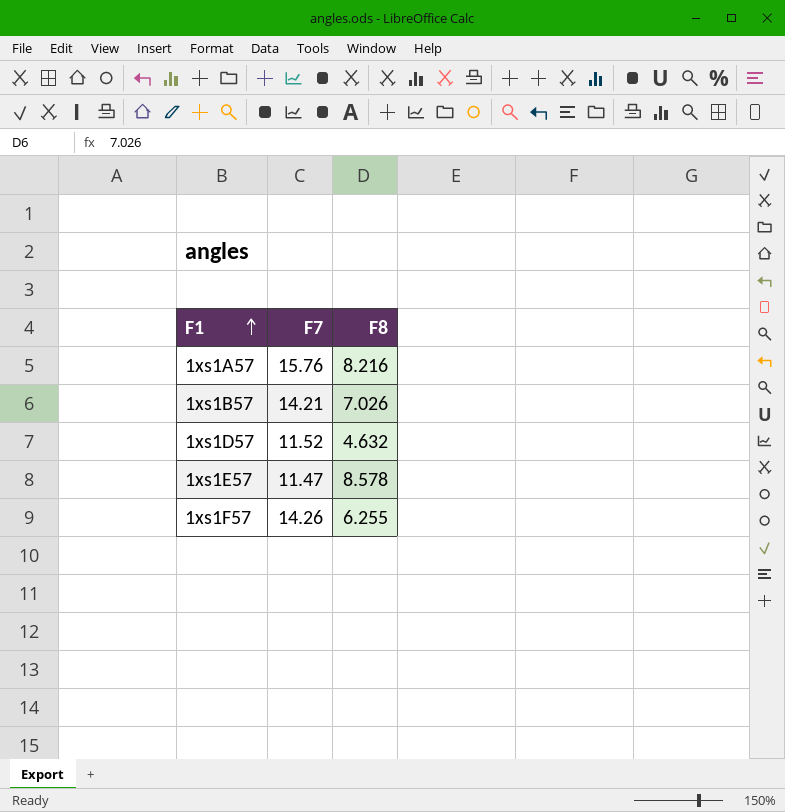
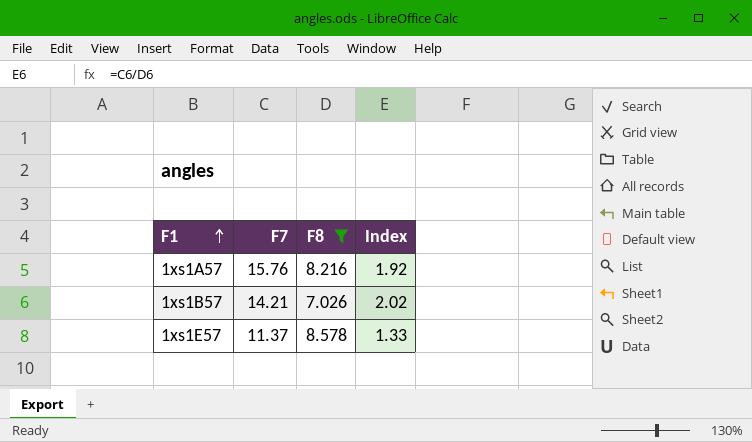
filter: none -> F8 >= 7.026
column Index | formula: none -> [F7] / [F8]
1xs1E57 | F7: 11.47 -> 11.37

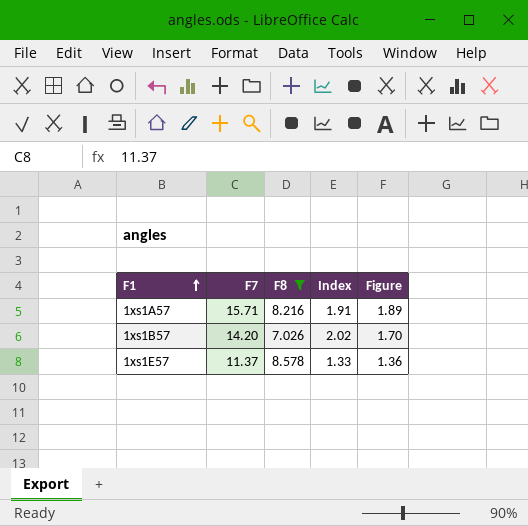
column Figure | formula: none -> [F7] * 0.12
1xs1A57 | F7: 15.76 -> 15.71
1xs1A57 | Index: 1.92 -> 1.91
1xs1B57 | F7: 14.21 -> 14.20

